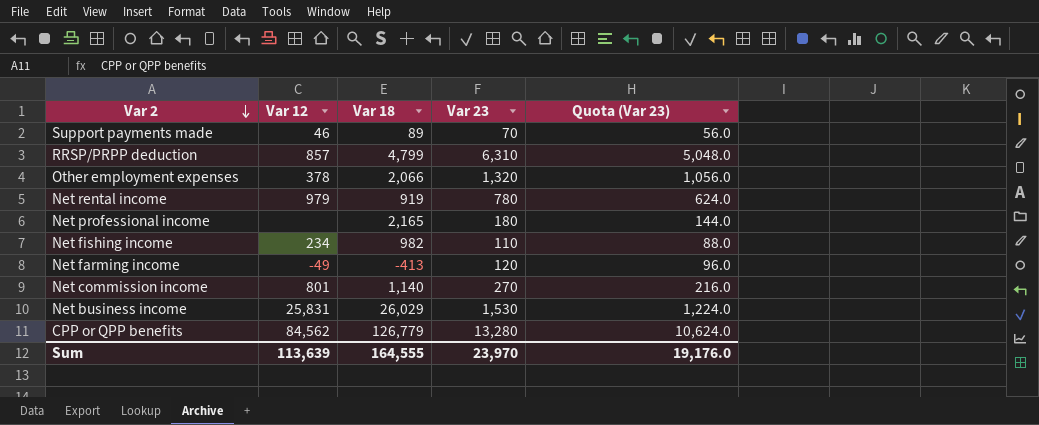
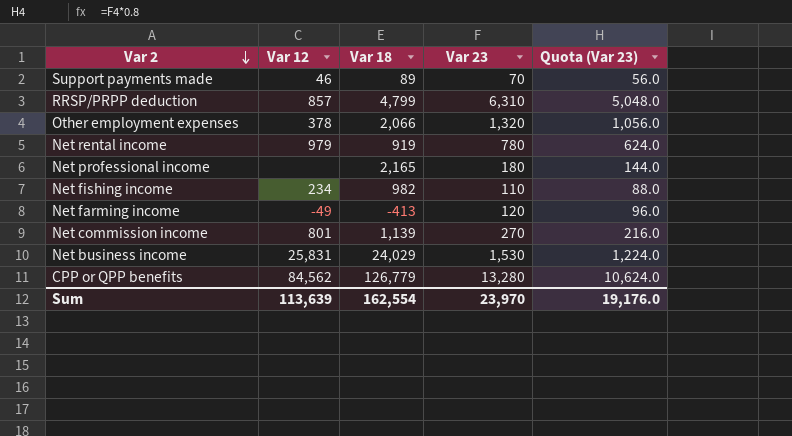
Net commission income | Var 18: 1,140 -> 1,139
Net business income | Var 18: 26,029 -> 24,029
Sum | Var 18: 164,555 -> 162,554

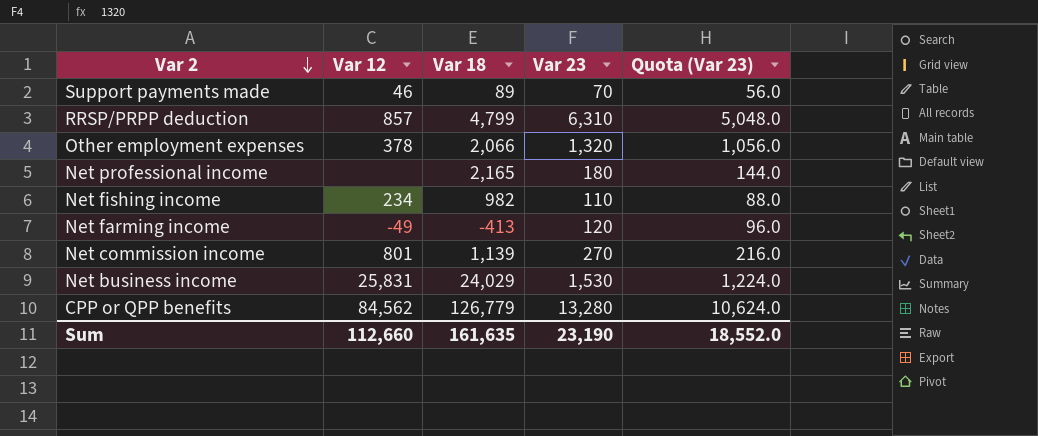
row Net rental income: 979 | 919 | 780 | 624.0 -> none
Sum | Var 12: 113,639 -> 112,660
Sum | Var 18: 162,554 -> 161,635
Sum | Var 23: 23,970 -> 23,190
Sum | Quota (Var 23): 19,176.0 -> 18,552.0

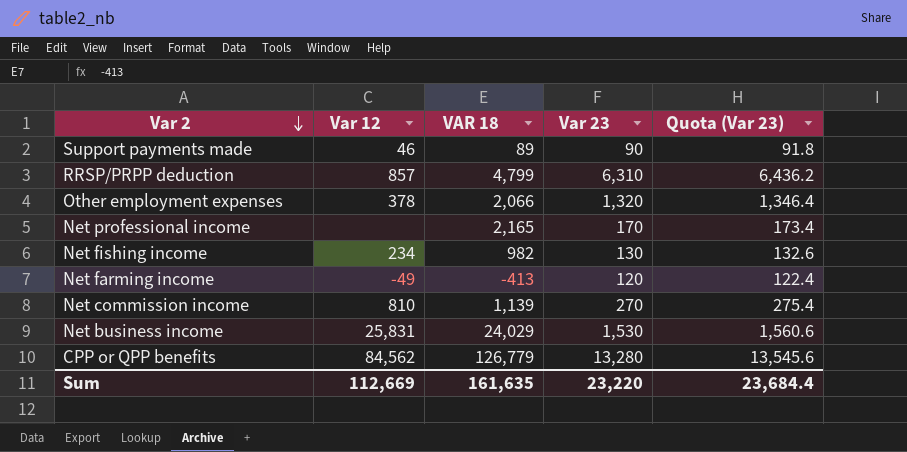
column name: Var 18 -> VAR 18
column Quota (Var 23) | formula: [Var 23] * 0.8 -> [Var 23] * 1.02
Support payments made | Var 23: 70 -> 90
Net professional income | Var 23: 180 -> 170
Net fishing income | Var 23: 110 -> 130
Net commission income | Var 12: 801 -> 810
Sum | Var 12: 112,660 -> 112,669
Sum | Var 23: 23,190 -> 23,220
Sum | Quota (Var 23): 18,552.0 -> 23,684.4

